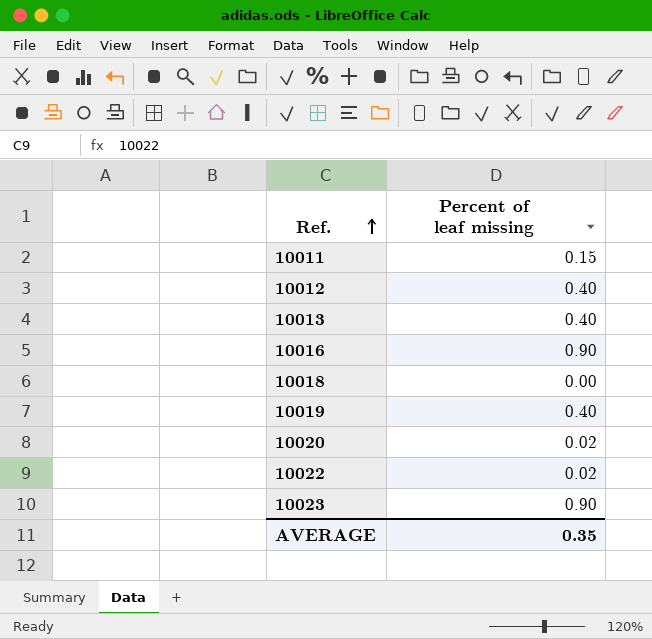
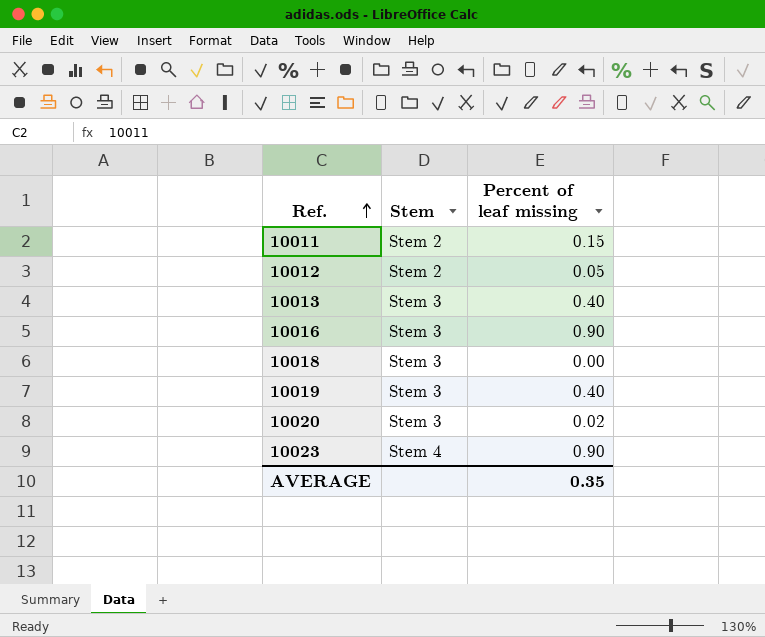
column Stem | position: none -> 2
row 10022: 0.02 -> none
10012 | Percent of leaf missing: 0.40 -> 0.05

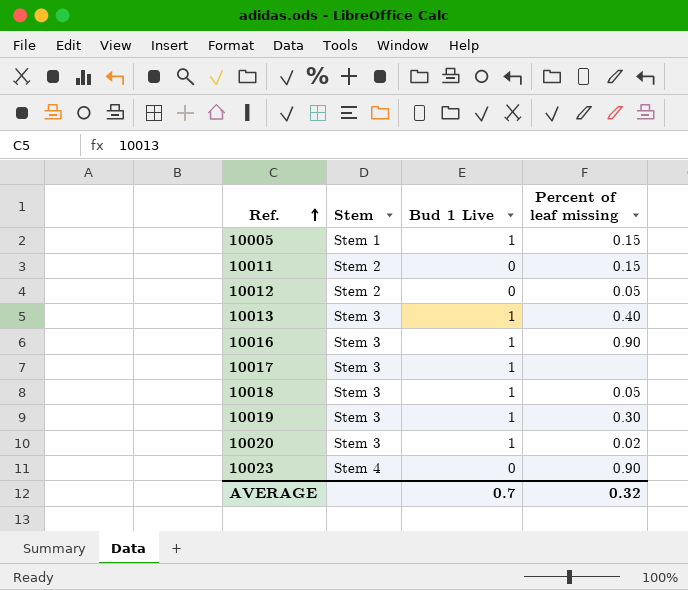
column Bud 1 Live | position: none -> 3
row 10005: none -> Stem 1 | 1 | 0.15
row 10017: none -> Stem 3 | 1 | none
10018 | Percent of leaf missing: 0.00 -> 0.05
10019 | Percent of leaf missing: 0.40 -> 0.30
AVERAGE | Percent of leaf missing: 0.35 -> 0.32

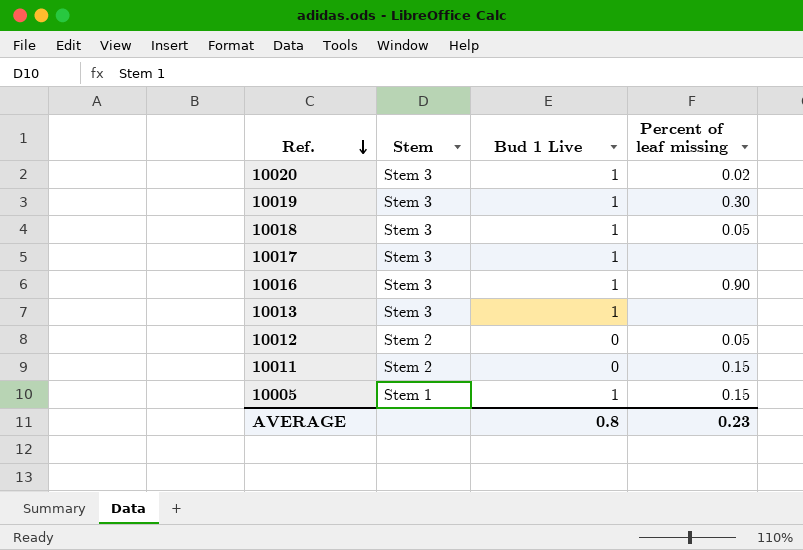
row order: Ref. ascending -> Ref. descending
row 10023: Stem 4 | 0 | 0.90 -> none
10013 | Percent of leaf missing: 0.40 -> none
AVERAGE | Bud 1 Live: 0.7 -> 0.8
AVERAGE | Percent of leaf missing: 0.32 -> 0.23

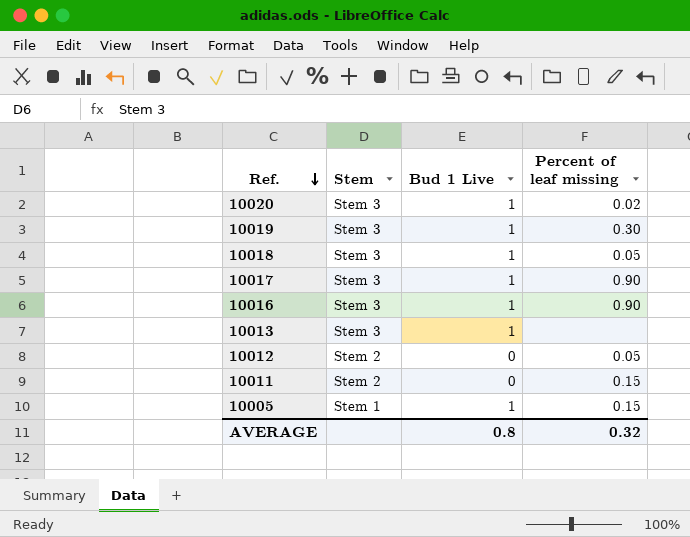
10017 | Percent of leaf missing: none -> 0.90
AVERAGE | Percent of leaf missing: 0.23 -> 0.32

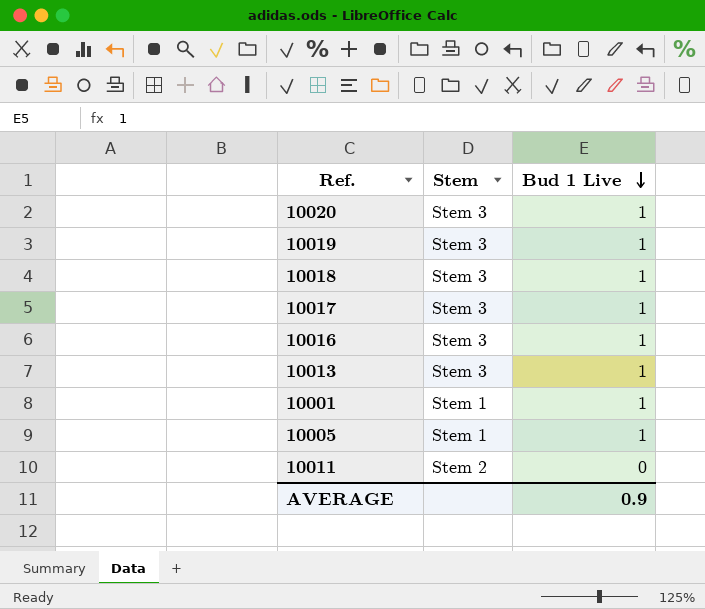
row order: Ref. descending -> Bud 1 Live descending
column Percent of leaf missing | position: 4 -> none
row 10012: Stem 2 | 0 | 0.05 -> none
row 10001: none -> Stem 1 | 1
AVERAGE | Bud 1 Live: 0.8 -> 0.9

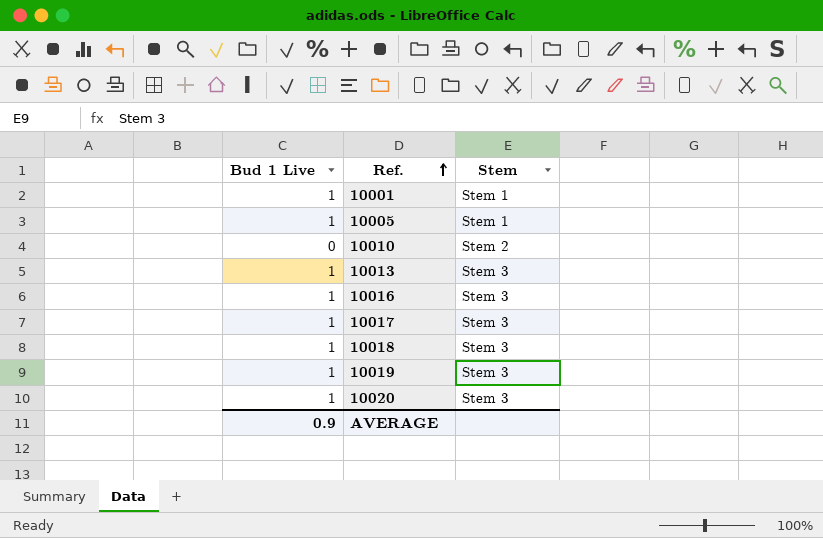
row order: Bud 1 Live descending -> Ref. ascending
column Bud 1 Live | position: 3 -> 1
row 10011: Stem 2 | 0 -> none
row 10010: none -> 0 | Stem 2

